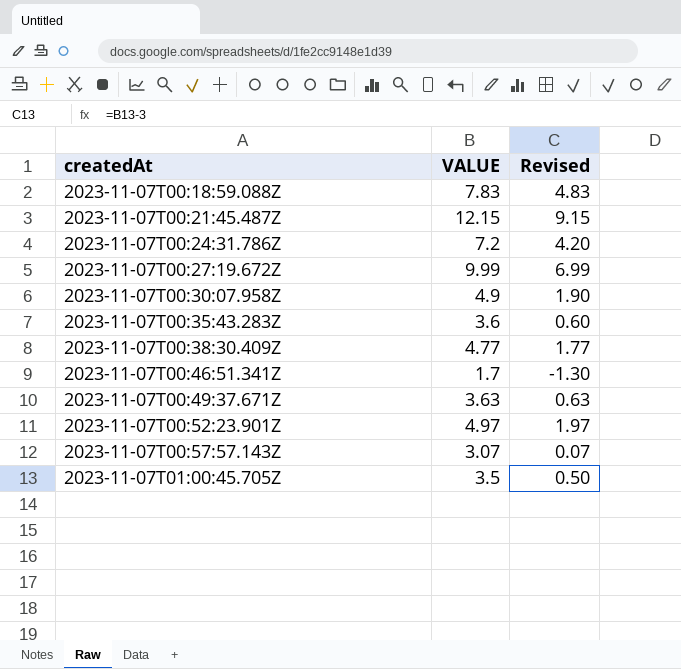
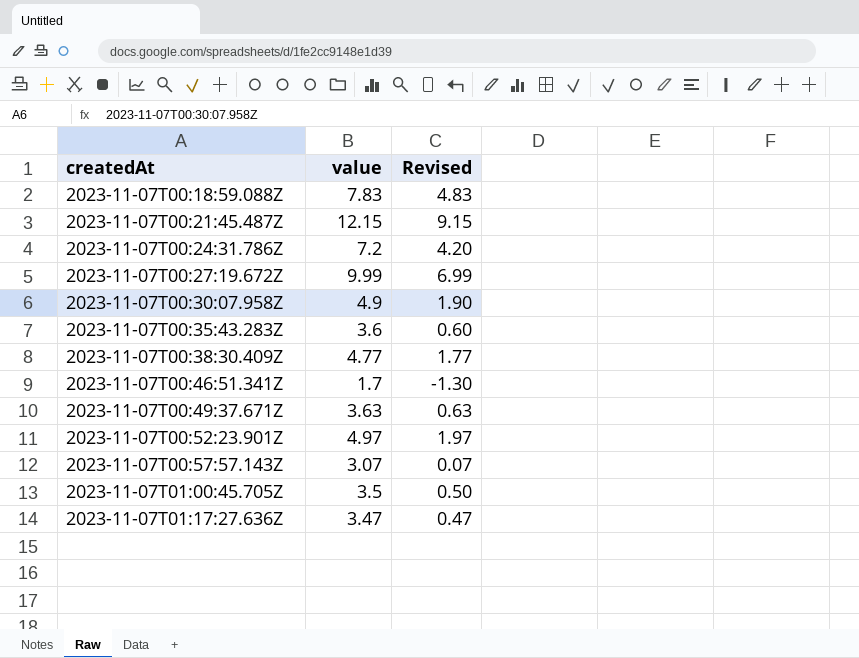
column name: VALUE -> value
row 2023-11-07T01:17:27.636Z: none -> 3.47 | 0.47

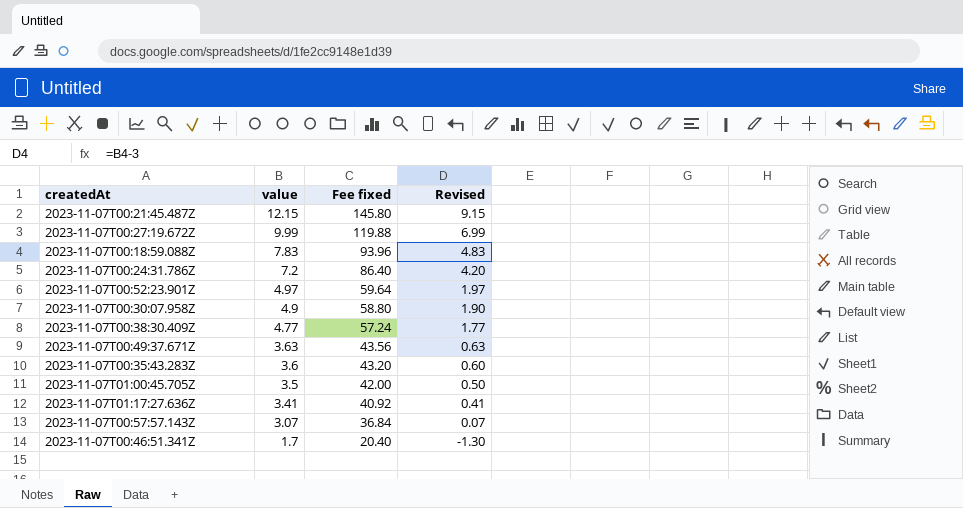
row order: createdAt ascending -> value descending
column Fee fixed | formula: none -> [value] * 12
2023-11-07T01:17:27.636Z | value: 3.47 -> 3.41
2023-11-07T01:17:27.636Z | Revised: 0.47 -> 0.41

